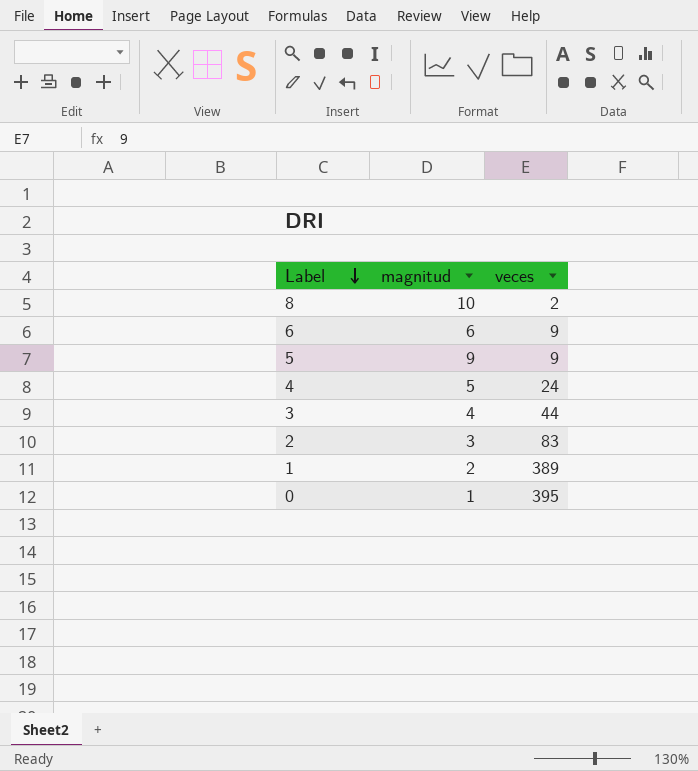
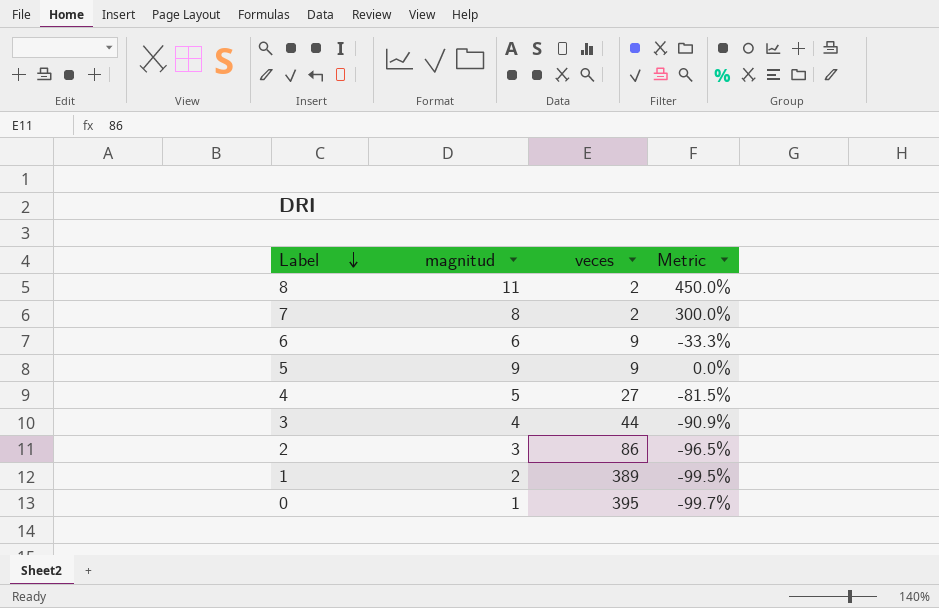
column Metric | formula: none -> ([magnitud] - [veces]) / [veces]
8 | magnitud: 10 -> 11
row 7: none -> 8 | 2 | 300.0%
4 | veces: 24 -> 27
2 | veces: 83 -> 86

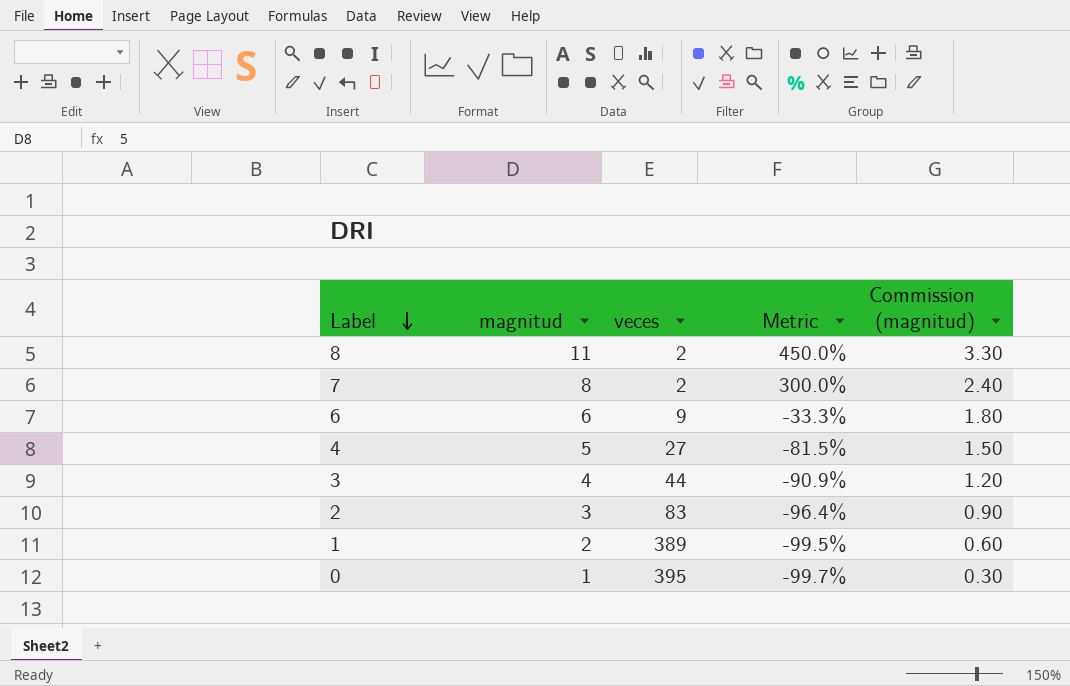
column Commission (magnitud) | formula: none -> [magnitud] * 0.3
row 5: 9 | 9 | 0.0% -> none
2 | veces: 86 -> 83
2 | Metric: -96.5% -> -96.4%

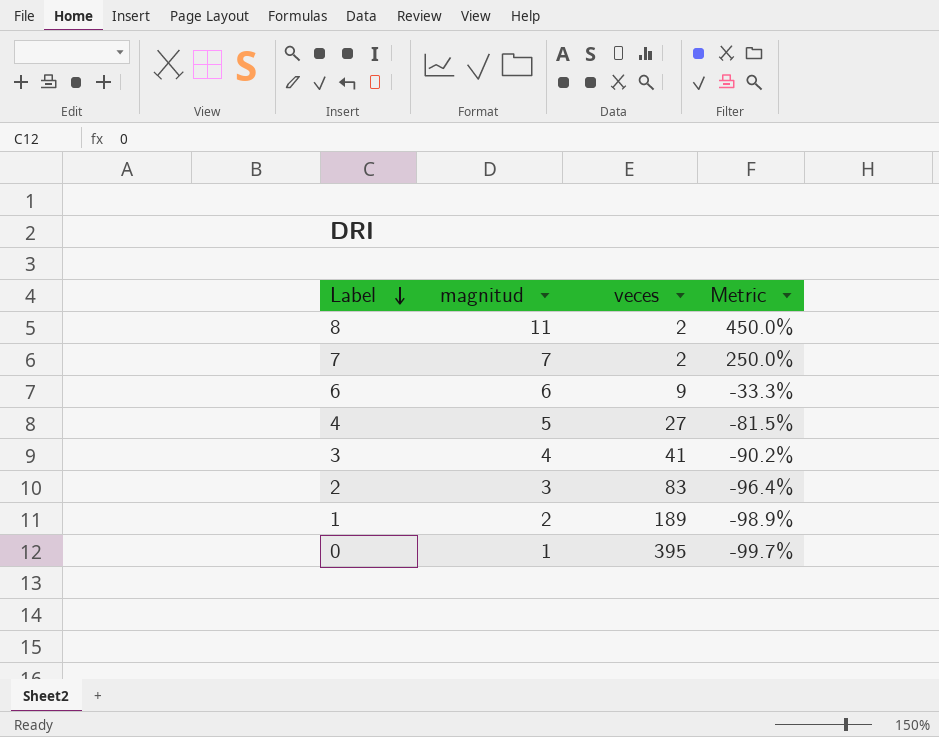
column Commission (magnitud) | formula: [magnitud] * 0.3 -> none
7 | magnitud: 8 -> 7
7 | Metric: 300.0% -> 250.0%
3 | veces: 44 -> 41
3 | Metric: -90.9% -> -90.2%
1 | veces: 389 -> 189
1 | Metric: -99.5% -> -98.9%

